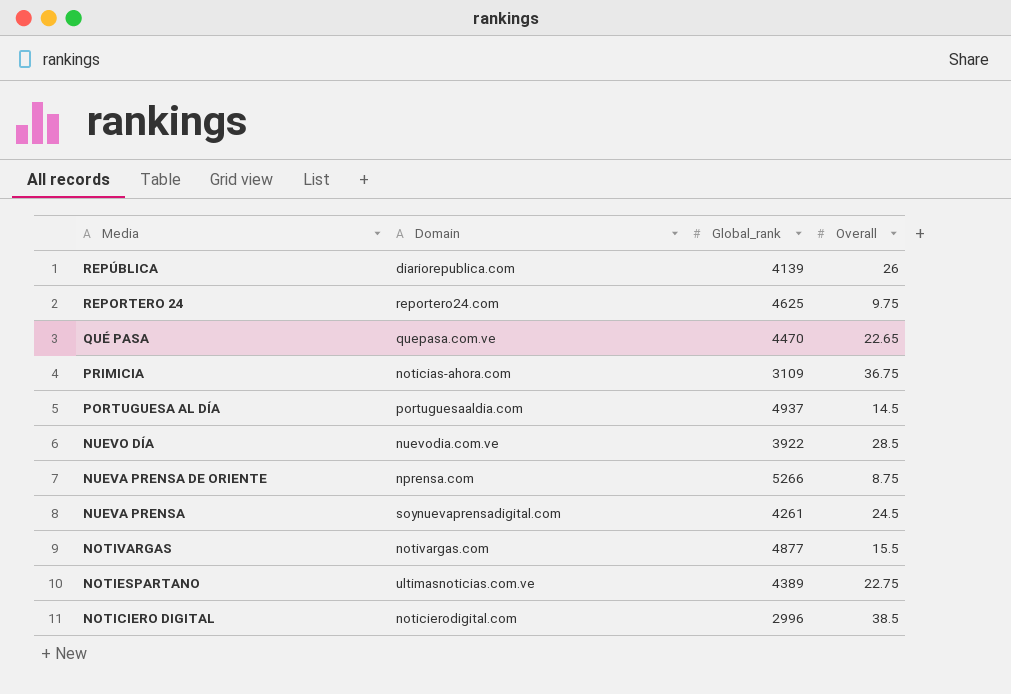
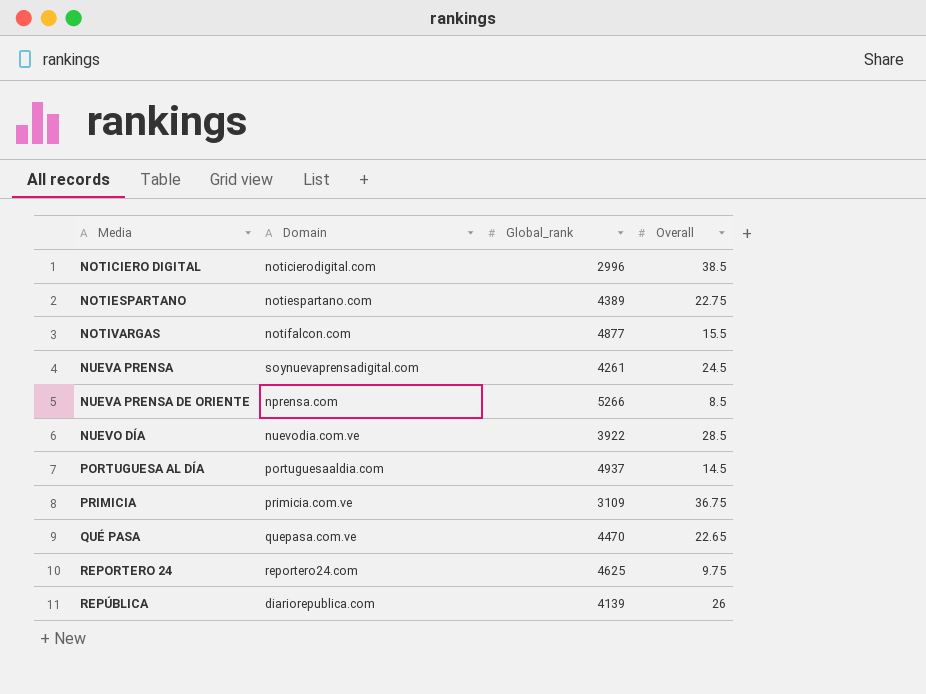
row order: Media descending -> Media ascending
NOTIESPARTANO | Domain: ultimasnoticias.com.ve -> notiespartano.com
NOTIVARGAS | Domain: notivargas.com -> notifalcon.com
NUEVA PRENSA DE ORIENTE | Overall: 8.75 -> 8.5
PRIMICIA | Domain: noticias-ahora.com -> primicia.com.ve

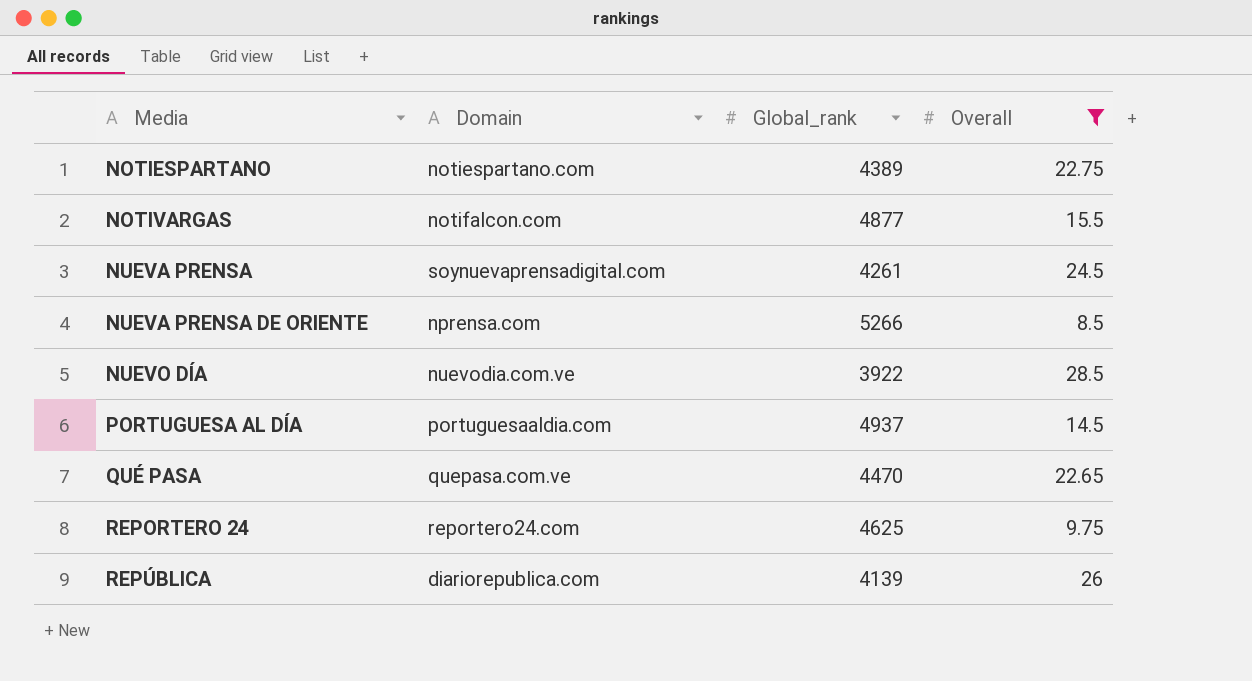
filter: none -> Overall <= 28.5

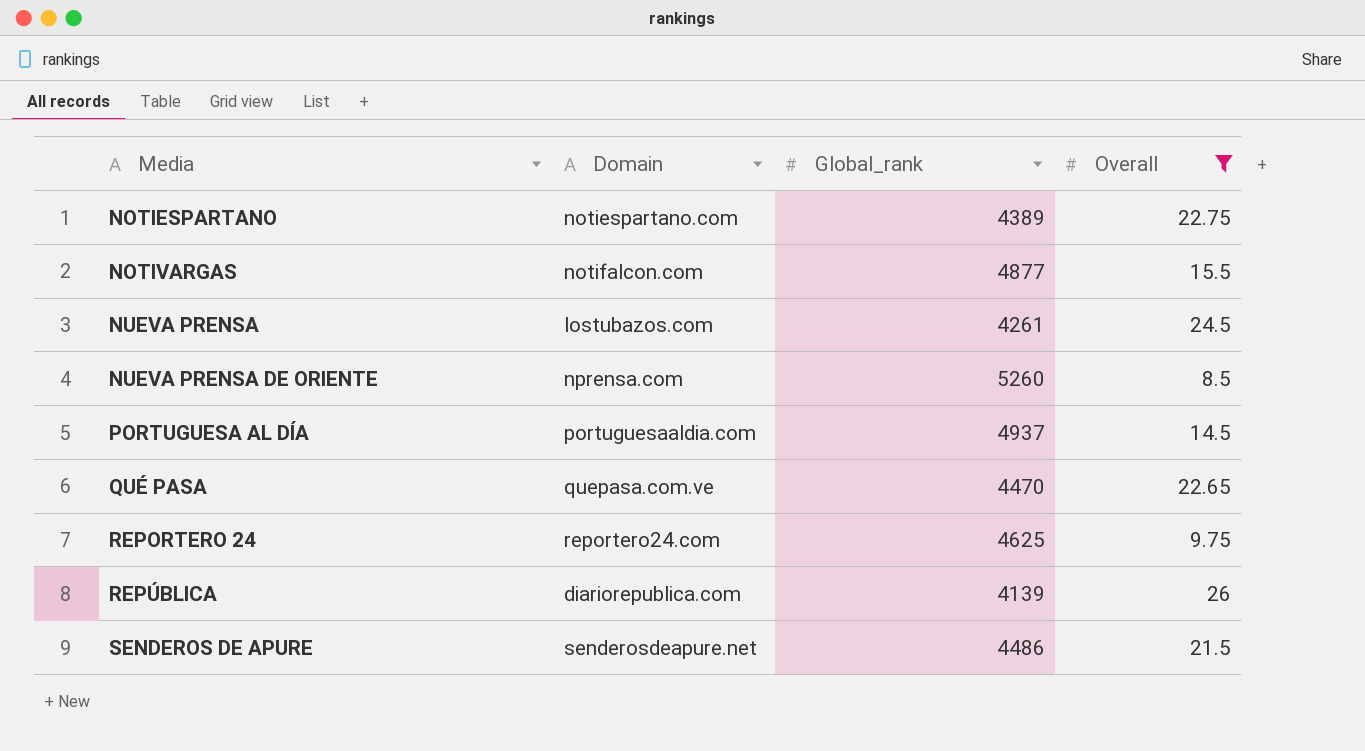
row NUEVO DÍA: nuevodia.com.ve | 3922 | 28.5 -> none
NUEVA PRENSA | Domain: soynuevaprensadigital.com -> lostubazos.com
NUEVA PRENSA DE ORIENTE | Global_rank: 5266 -> 5260
row SENDEROS DE APURE: none -> senderosdeapure.net | 4486 | 21.5

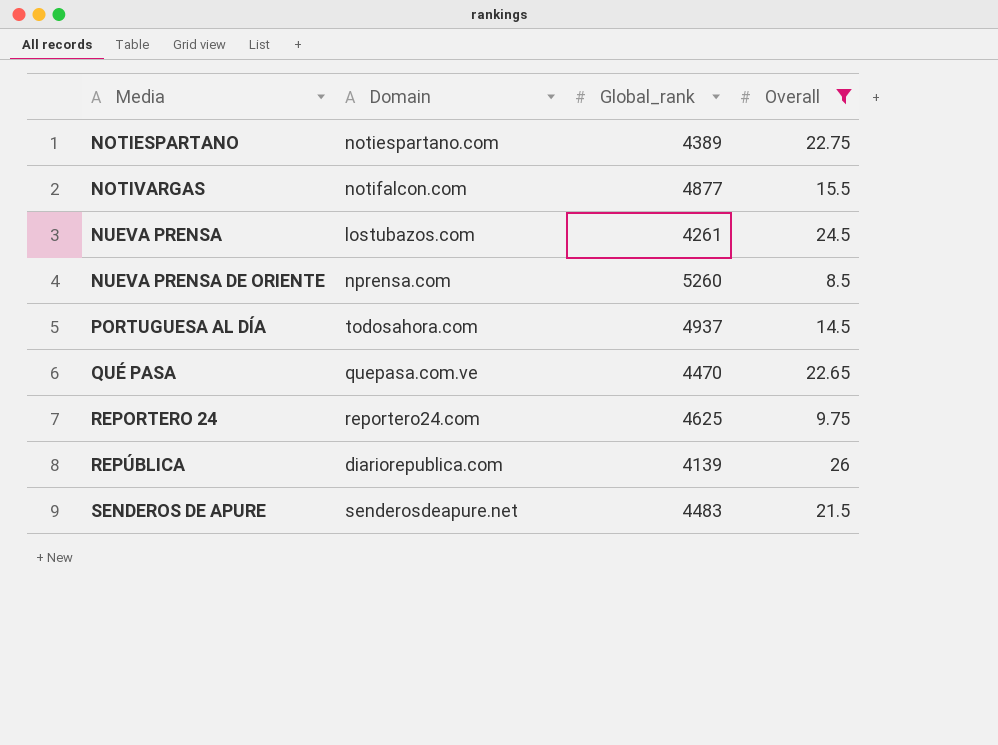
PORTUGUESA AL DÍA | Domain: portuguesaaldia.com -> todosahora.com
SENDEROS DE APURE | Global_rank: 4486 -> 4483

